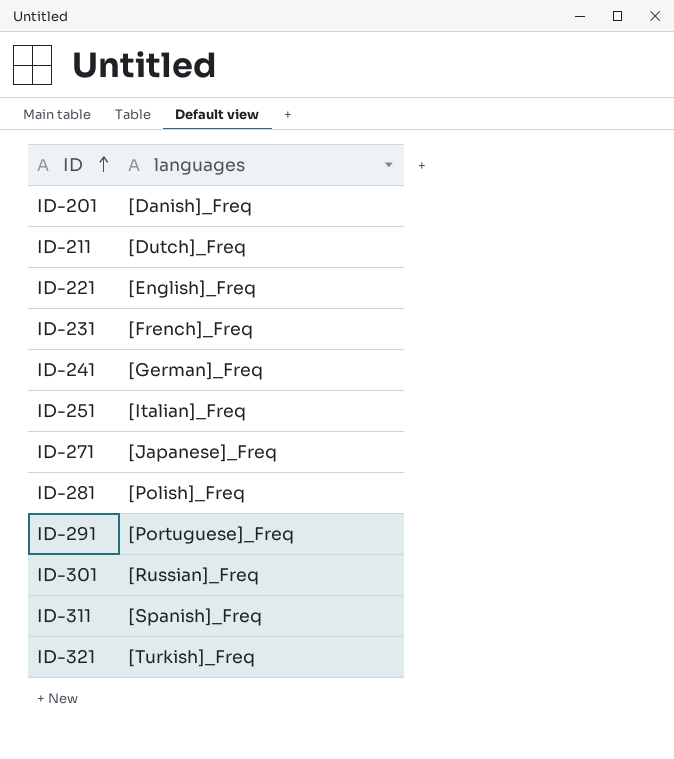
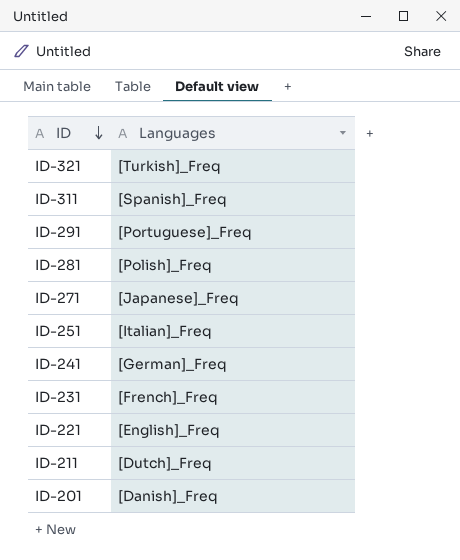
row order: ID ascending -> ID descending
column name: languages -> Languages
row ID-301: [Russian]_Freq -> none

